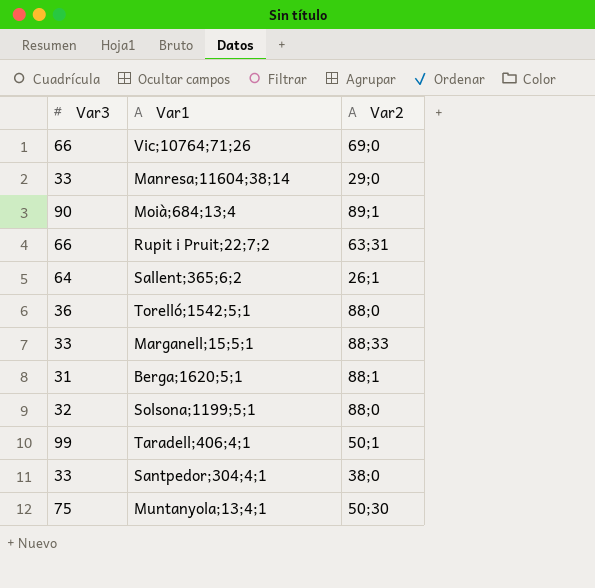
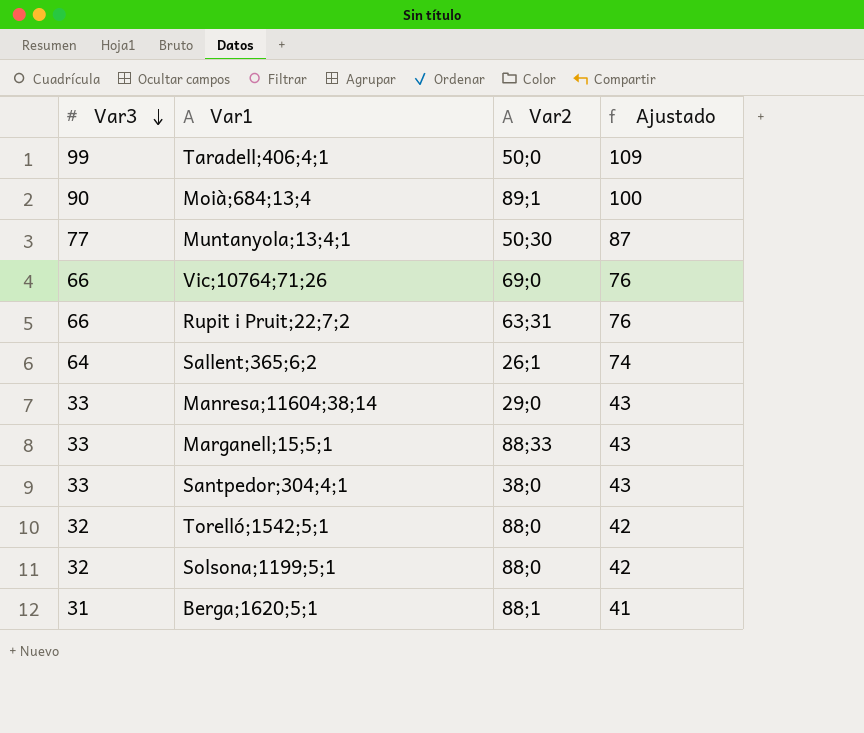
row order: none -> Var3 descending
column Ajustado | formula: none -> [Var3] + 10
Taradell;406;4;1 | Var2: 50;1 -> 50;0
Muntanyola;13;4;1 | Var3: 75 -> 77
Torelló;1542;5;1 | Var3: 36 -> 32

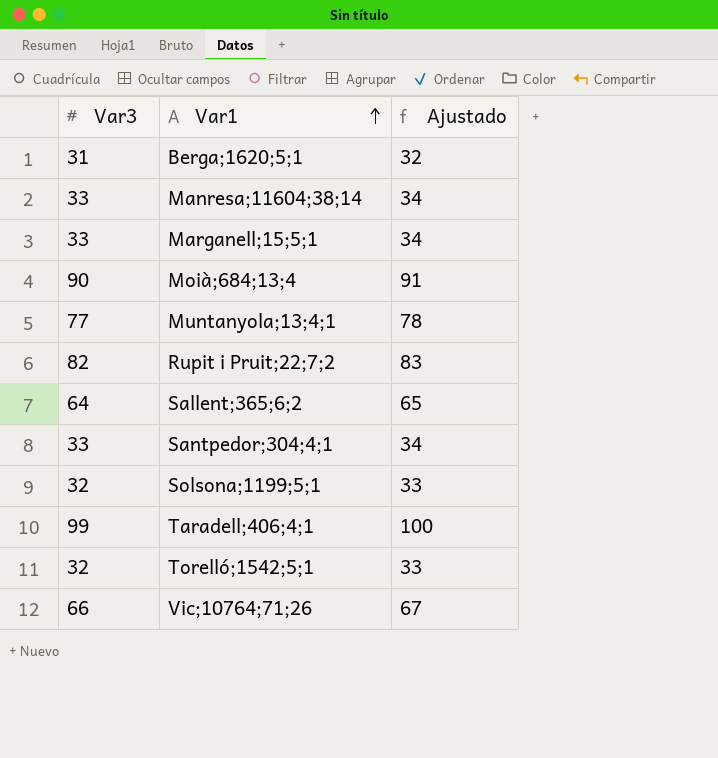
row order: Var3 descending -> Var1 ascending
column Var2 | position: 3 -> none
column Ajustado | formula: [Var3] + 10 -> [Var3] + 1
Rupit i Pruit;22;7;2 | Var3: 66 -> 82

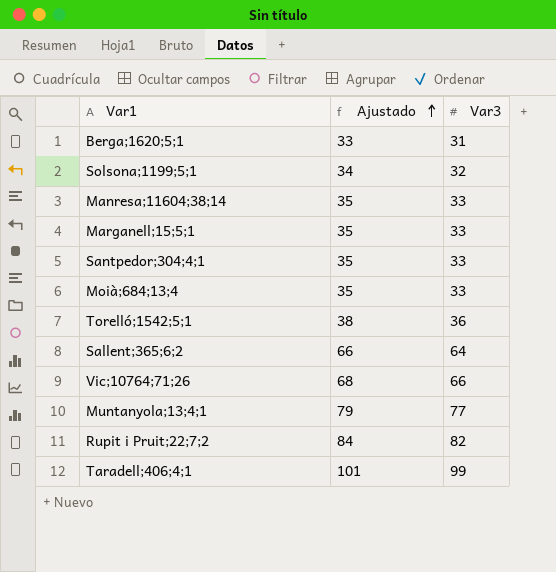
row order: Var1 ascending -> Ajustado ascending
column Ajustado | formula: [Var3] + 1 -> [Var3] + 2
column Var3 | position: 1 -> 3
Moià;684;13;4 | Var3: 90 -> 33
Torelló;1542;5;1 | Var3: 32 -> 36

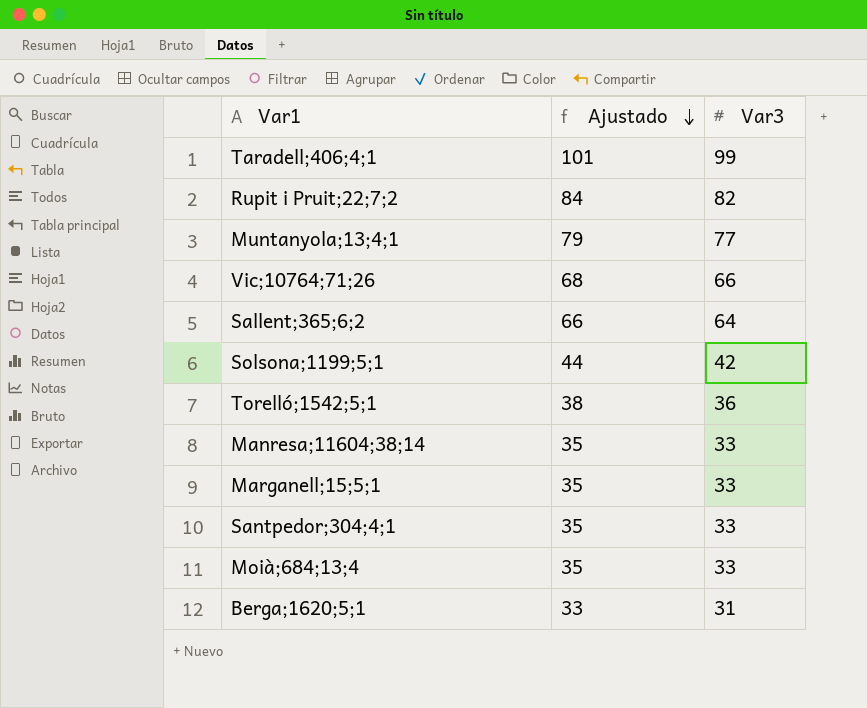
row order: Ajustado ascending -> Ajustado descending
Solsona;1199;5;1 | Ajustado: 34 -> 44
Solsona;1199;5;1 | Var3: 32 -> 42

